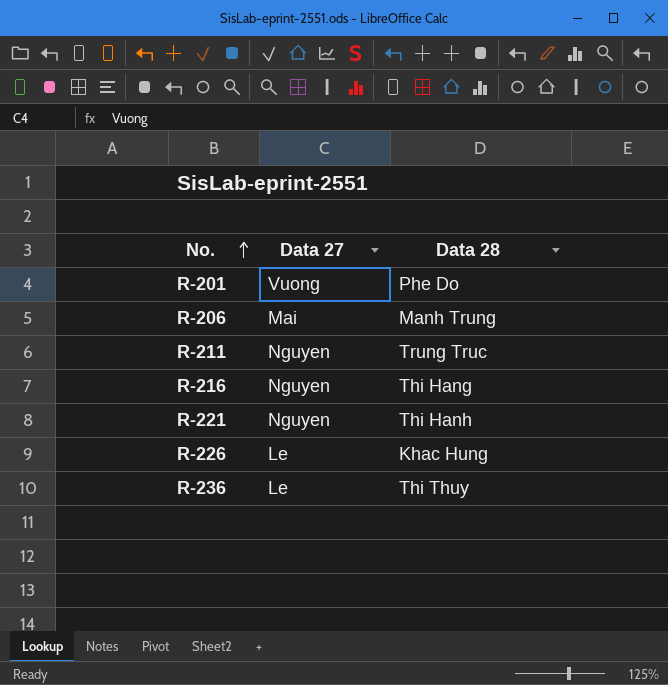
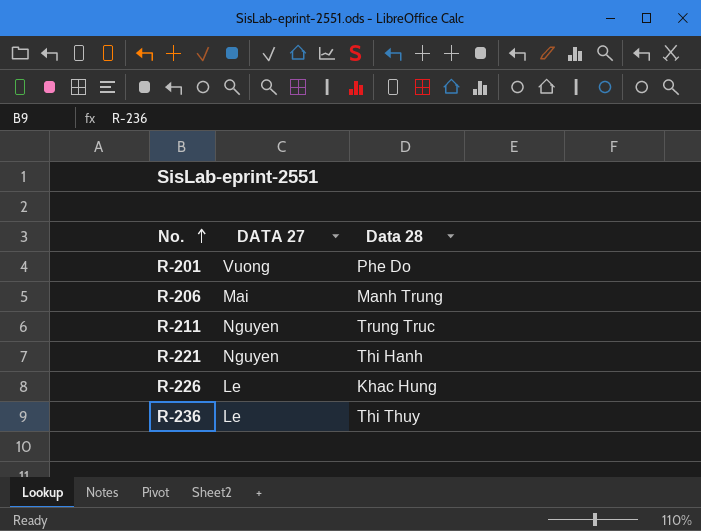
column name: Data 27 -> DATA 27
row R-216: Nguyen | Thi Hang -> none

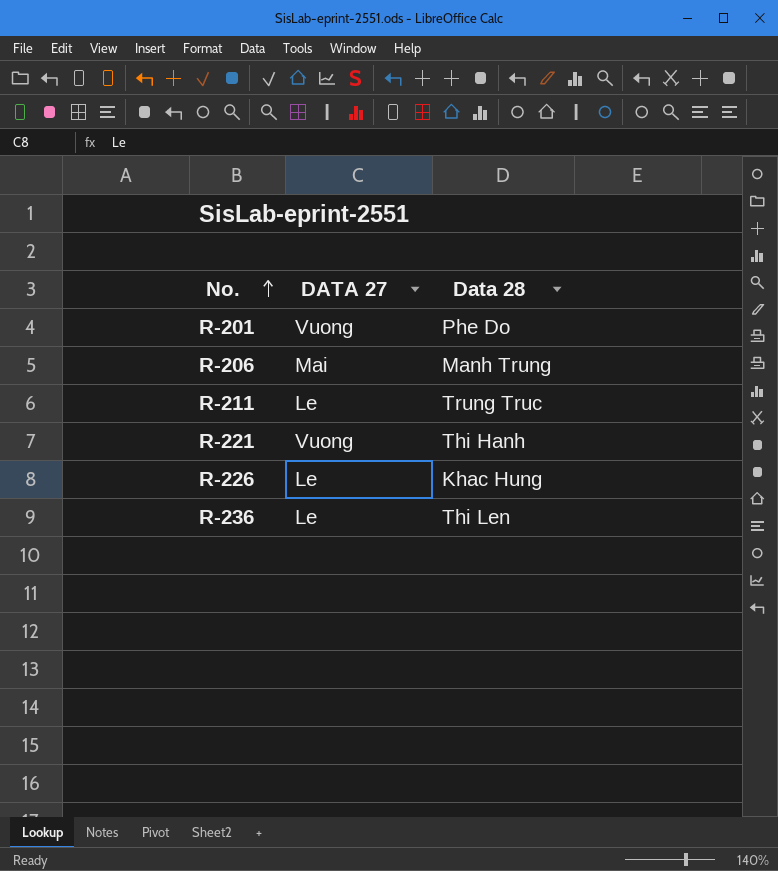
R-211 | DATA 27: Nguyen -> Le
R-221 | DATA 27: Nguyen -> Vuong
R-236 | Data 28: Thi Thuy -> Thi Len

